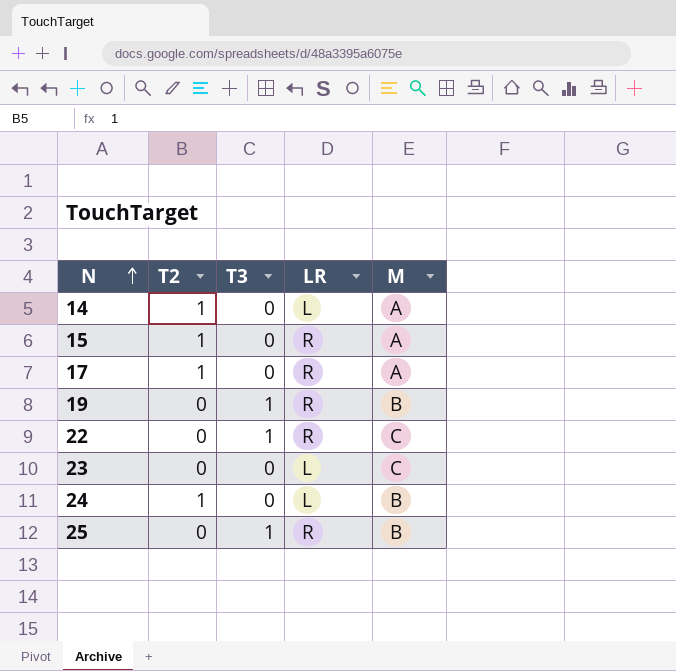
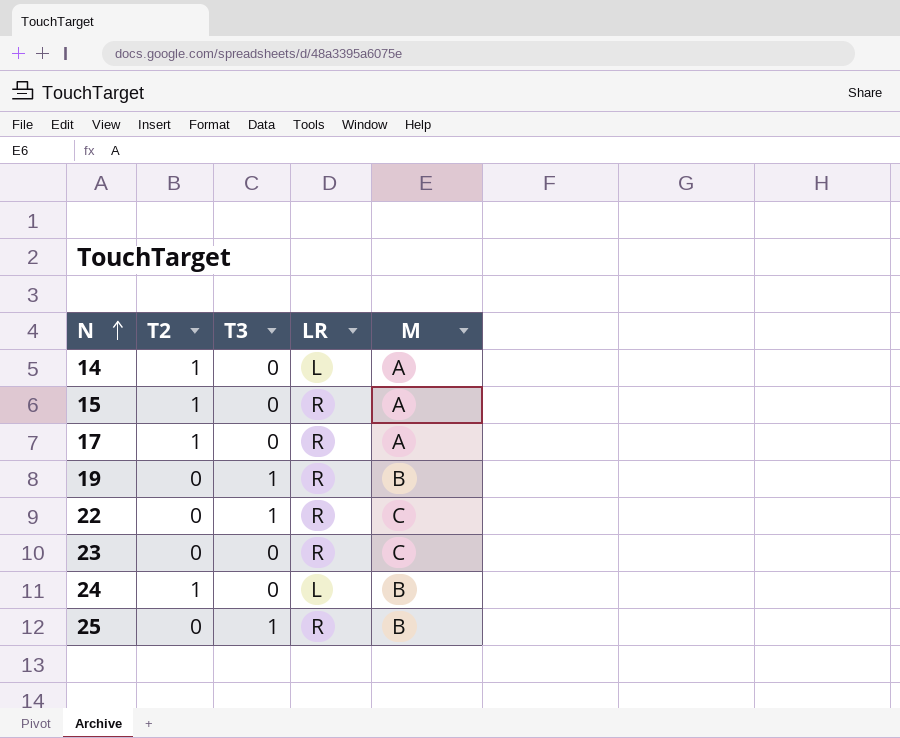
23 | LR: L -> R

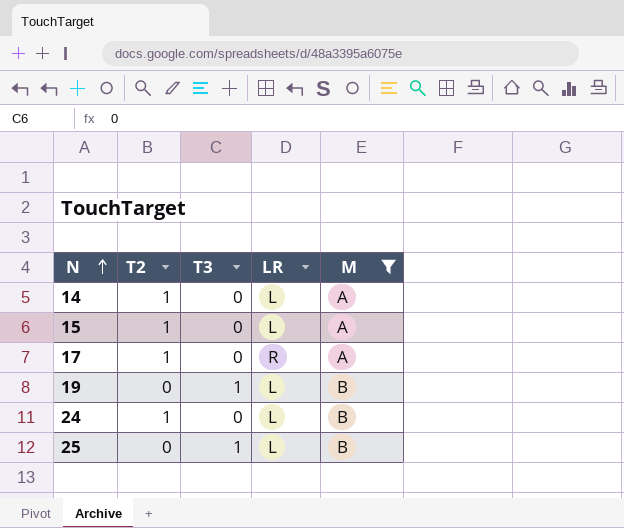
filter: none -> M != C
15 | LR: R -> L
19 | LR: R -> L
25 | LR: R -> L

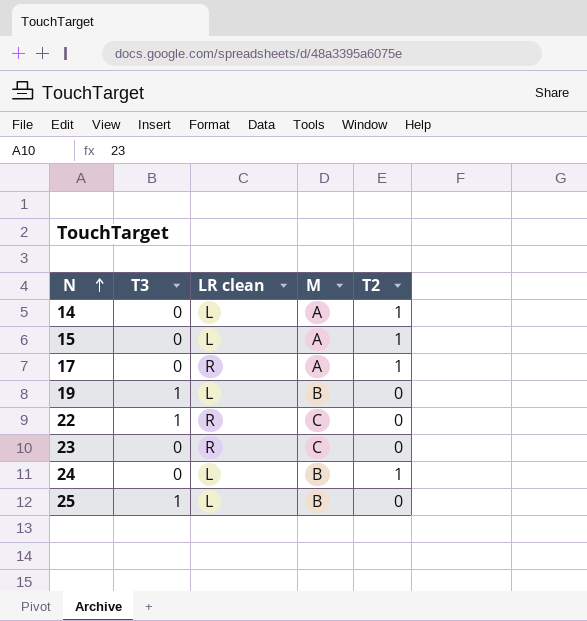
filter: M != C -> none
column name: LR -> LR clean
column T2 | position: 2 -> 5

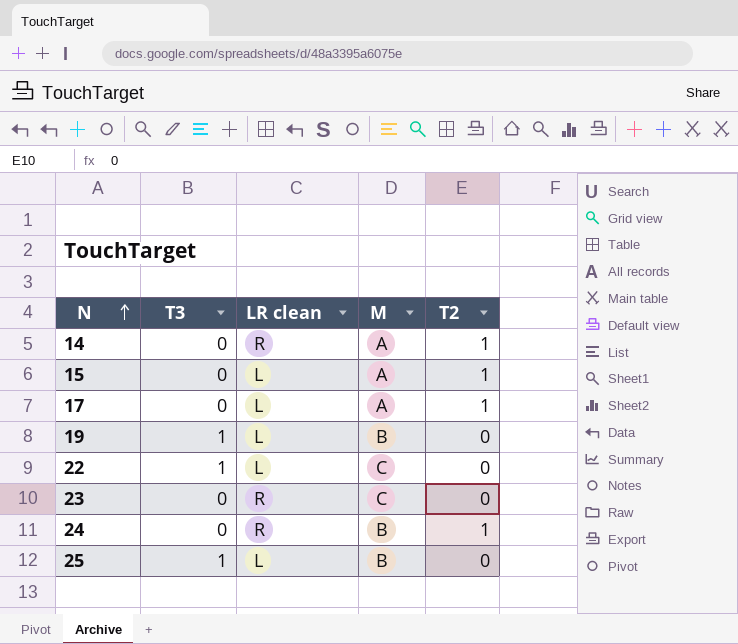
14 | LR clean: L -> R
17 | LR clean: R -> L
22 | LR clean: R -> L
24 | LR clean: L -> R

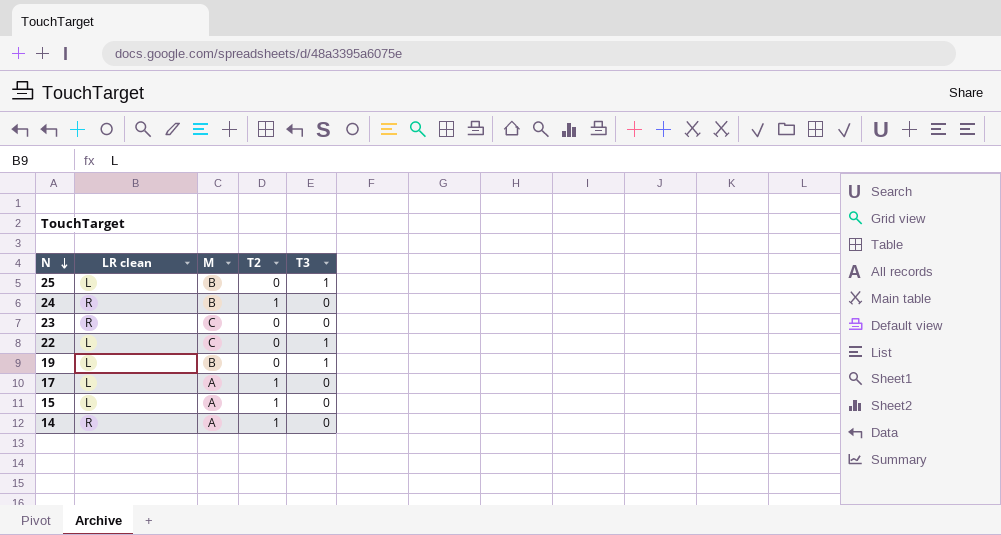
row order: N ascending -> N descending
column T3 | position: 2 -> 5

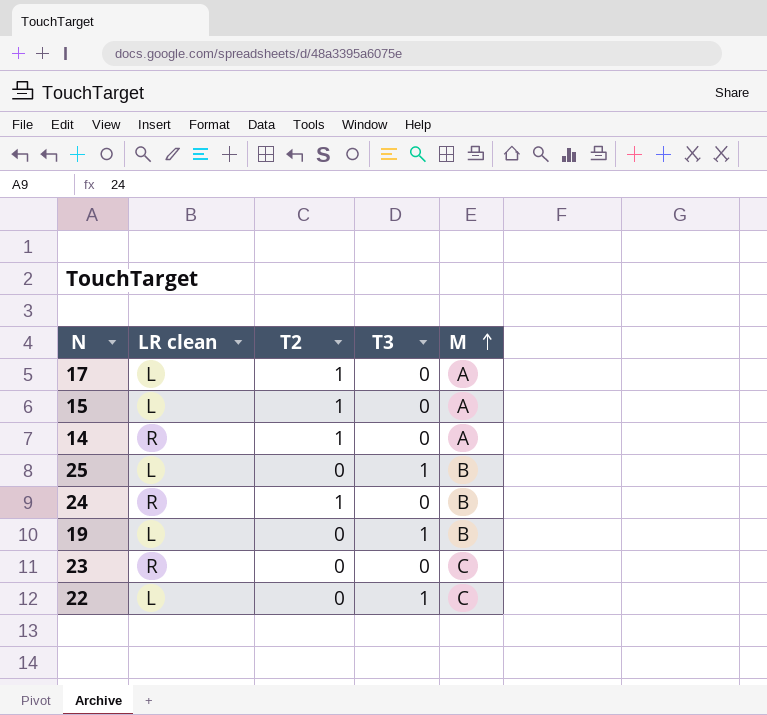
row order: N descending -> M ascending
column M | position: 3 -> 5

